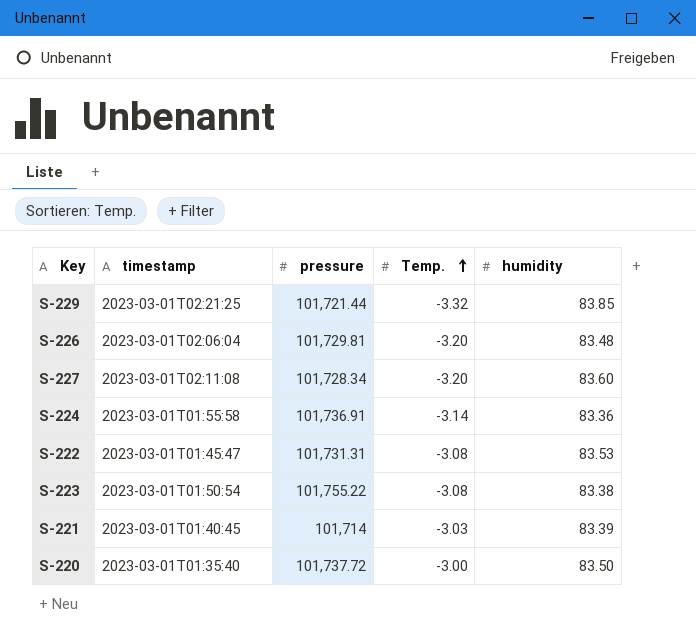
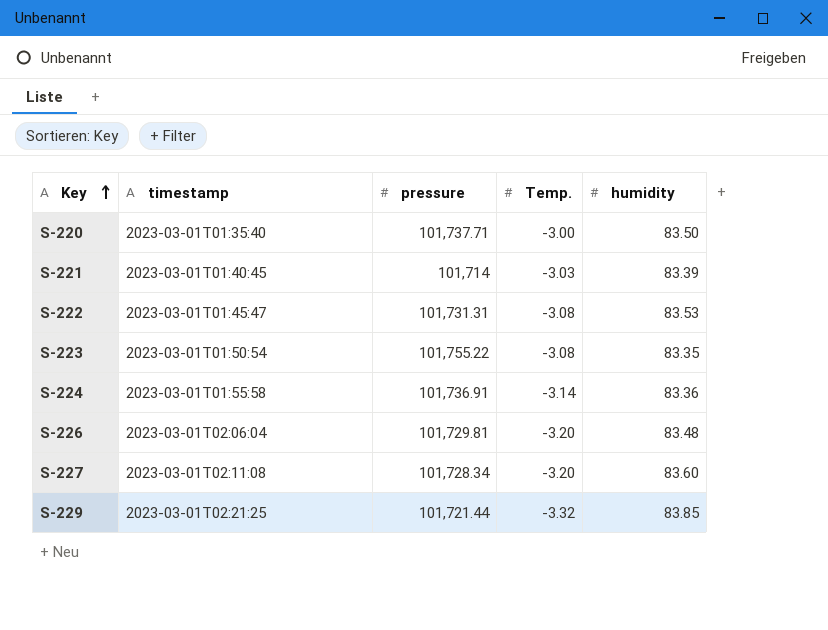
row order: Temp. ascending -> Key ascending
S-220 | pressure: 101,737.72 -> 101,737.71
S-223 | humidity: 83.38 -> 83.35

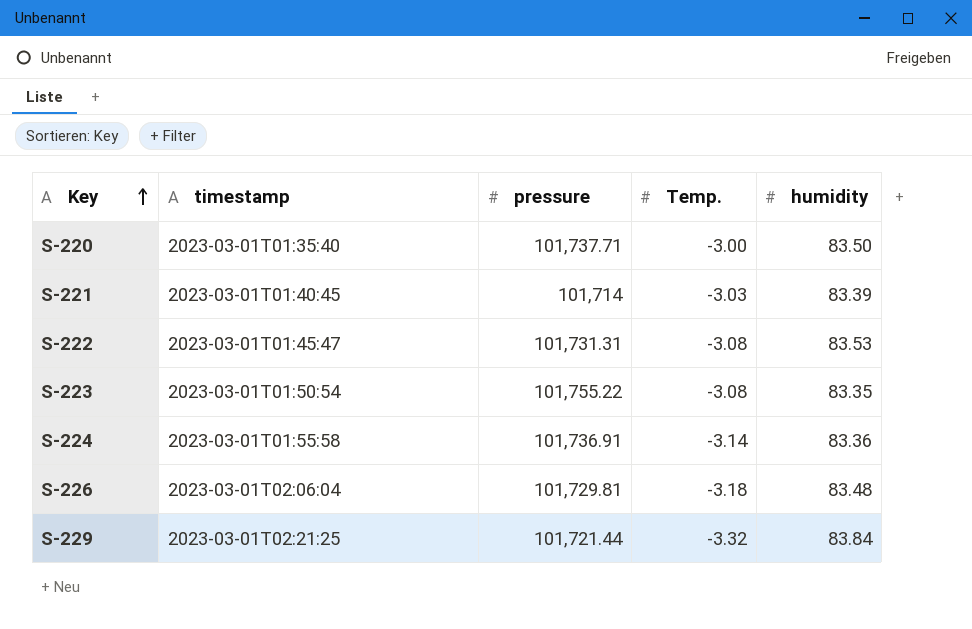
row S-227: 2023-03-01T02:11:08 | 101,728.34 | -3.20 | 83.60 -> none
S-226 | Temp.: -3.20 -> -3.18
S-229 | humidity: 83.85 -> 83.84

